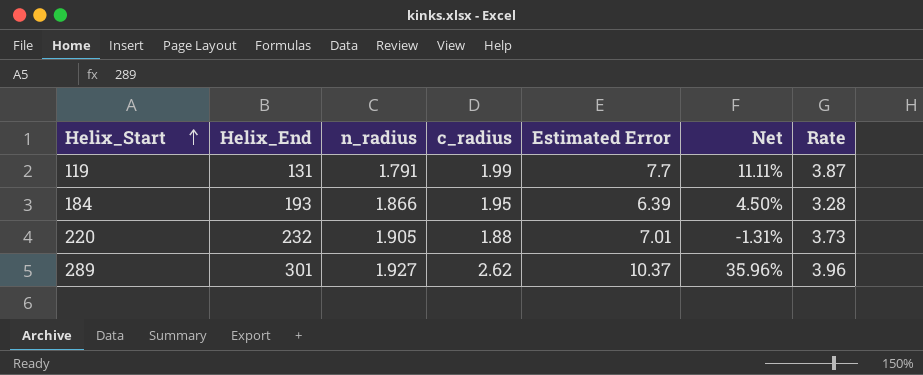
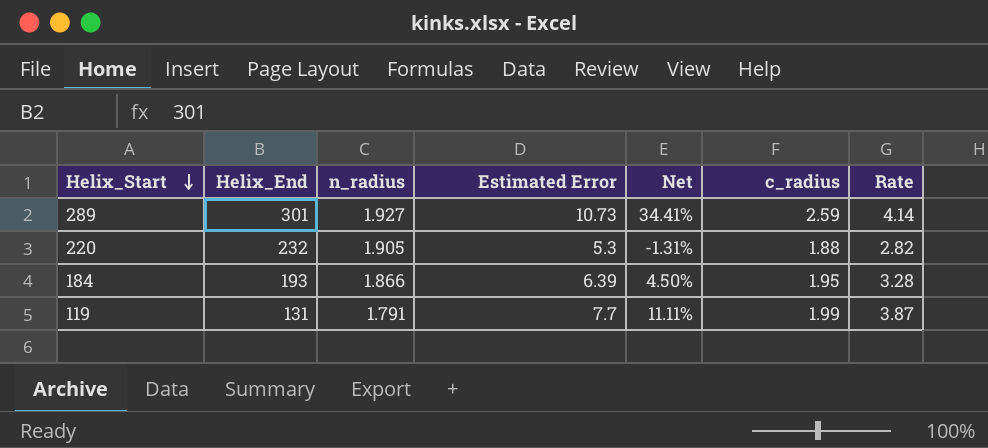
row order: Helix_Start ascending -> Helix_Start descending
column c_radius | position: 4 -> 6
289 | Estimated Error: 10.37 -> 10.73
289 | Net: 35.96% -> 34.41%
289 | c_radius: 2.62 -> 2.59
289 | Rate: 3.96 -> 4.14
220 | Estimated Error: 7.01 -> 5.3
220 | Rate: 3.73 -> 2.82

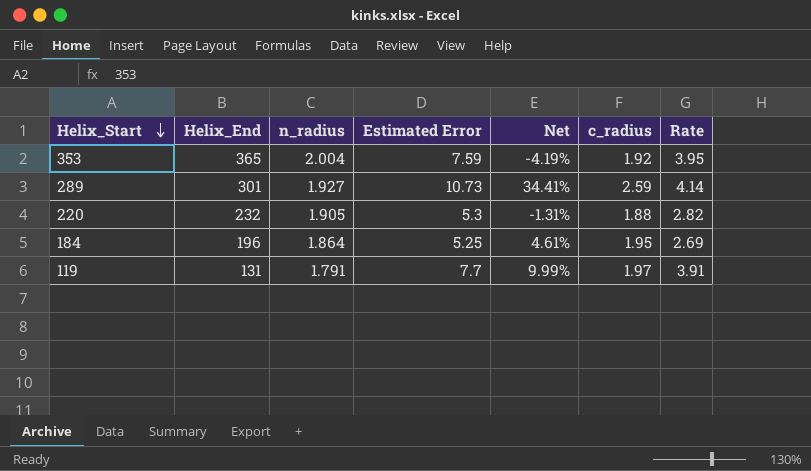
row 353: none -> 365 | 2.004 | 7.59 | -4.19% | 1.92 | 3.95
184 | Helix_End: 193 -> 196
184 | n_radius: 1.866 -> 1.864
184 | Estimated Error: 6.39 -> 5.25
184 | Net: 4.50% -> 4.61%
184 | Rate: 3.28 -> 2.69
119 | Net: 11.11% -> 9.99%
119 | c_radius: 1.99 -> 1.97
119 | Rate: 3.87 -> 3.91

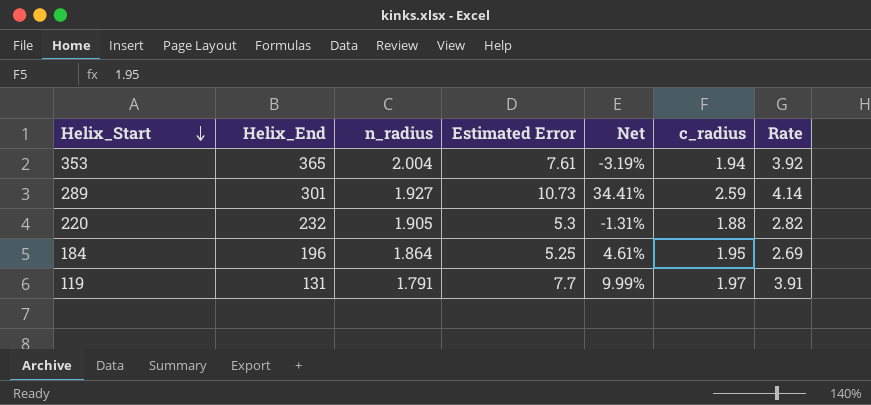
353 | Estimated Error: 7.59 -> 7.61
353 | Net: -4.19% -> -3.19%
353 | c_radius: 1.92 -> 1.94
353 | Rate: 3.95 -> 3.92

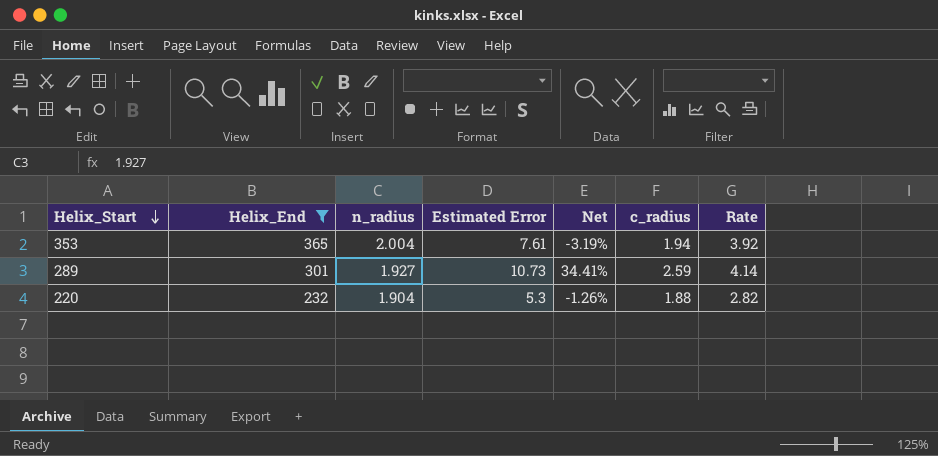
filter: none -> Helix_End >= 232
220 | n_radius: 1.905 -> 1.904
220 | Net: -1.31% -> -1.26%

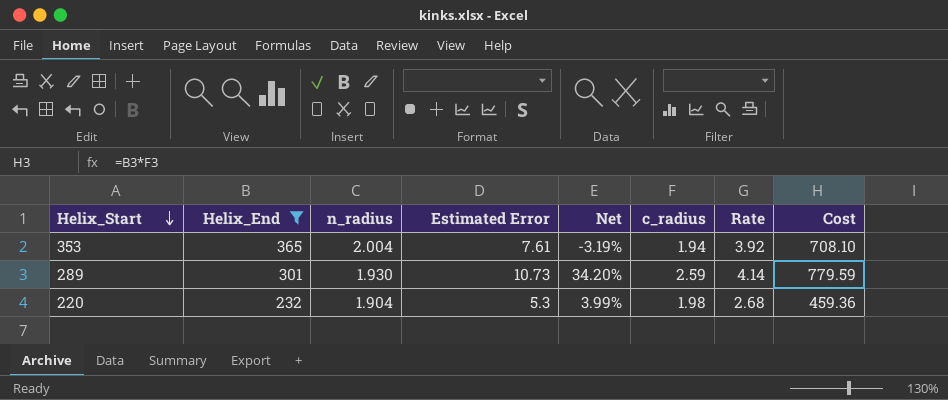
column Cost | formula: none -> [Helix_End] * [c_radius]
289 | n_radius: 1.927 -> 1.930
289 | Net: 34.41% -> 34.20%
220 | Net: -1.26% -> 3.99%
220 | c_radius: 1.88 -> 1.98
220 | Rate: 2.82 -> 2.68

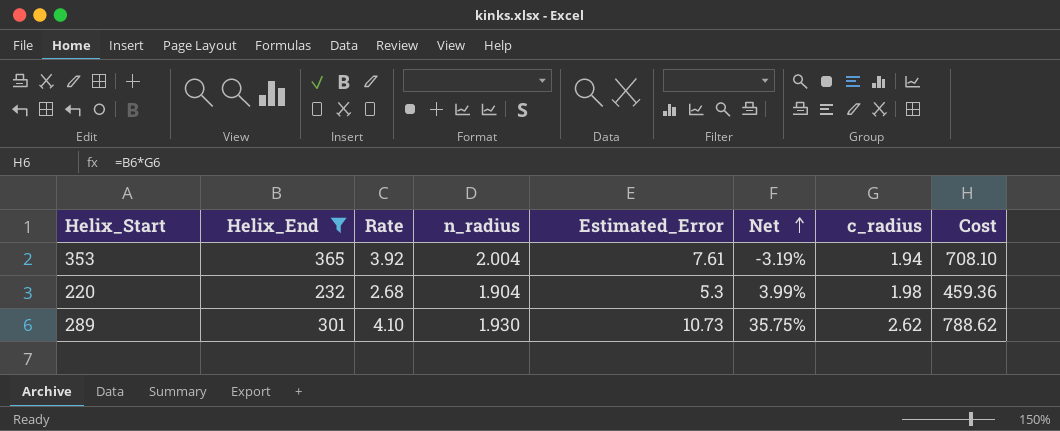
row order: Helix_Start descending -> Net ascending
column Rate | position: 7 -> 3
column name: Estimated Error -> Estimated_Error
289 | Rate: 4.14 -> 4.10
289 | Net: 34.20% -> 35.75%
289 | c_radius: 2.59 -> 2.62
289 | Cost: 779.59 -> 788.62

